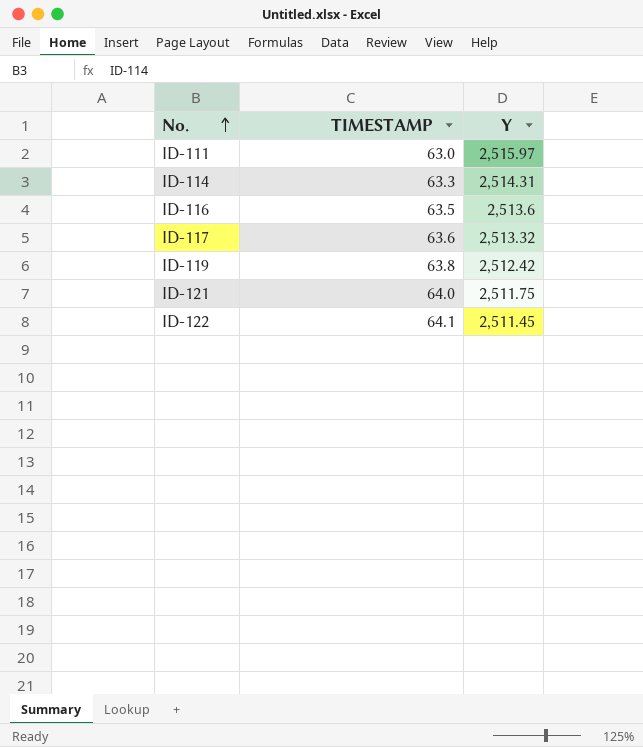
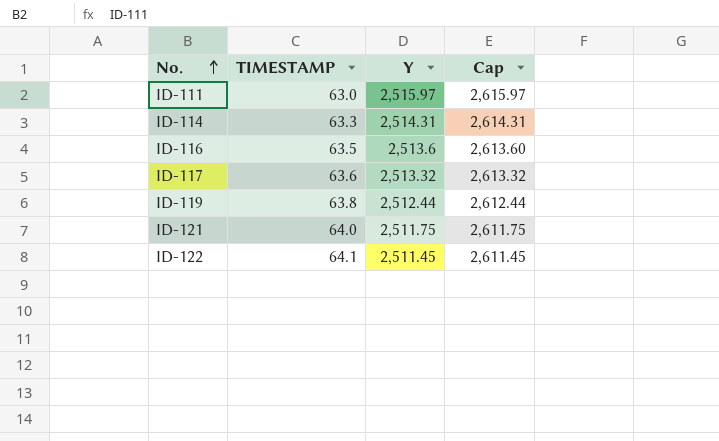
column Cap | formula: none -> [Y] + 100
ID-119 | Y: 2,512.42 -> 2,512.44

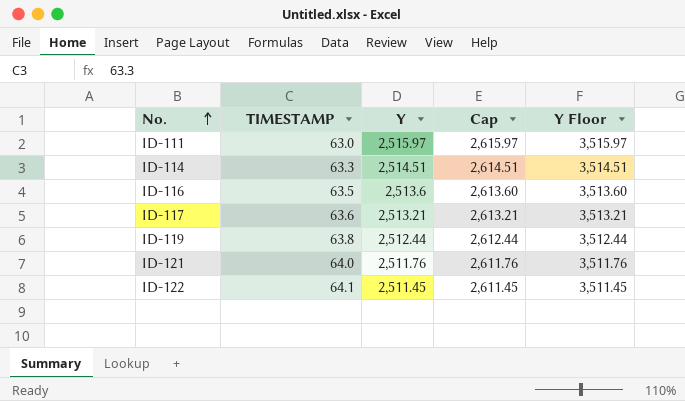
column Y Floor | formula: none -> [Y] + 1000
ID-114 | Y: 2,514.31 -> 2,514.51
ID-114 | Cap: 2,614.31 -> 2,614.51
ID-117 | Y: 2,513.32 -> 2,513.21
ID-117 | Cap: 2,613.32 -> 2,613.21
ID-121 | Y: 2,511.75 -> 2,511.76
ID-121 | Cap: 2,611.75 -> 2,611.76

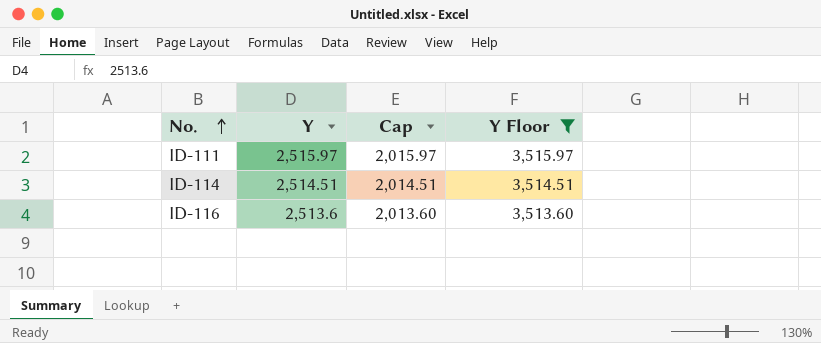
filter: none -> Y Floor >= 3,513.60
column TIMESTAMP | position: 2 -> none
column Cap | formula: [Y] + 100 -> [Y] - 500

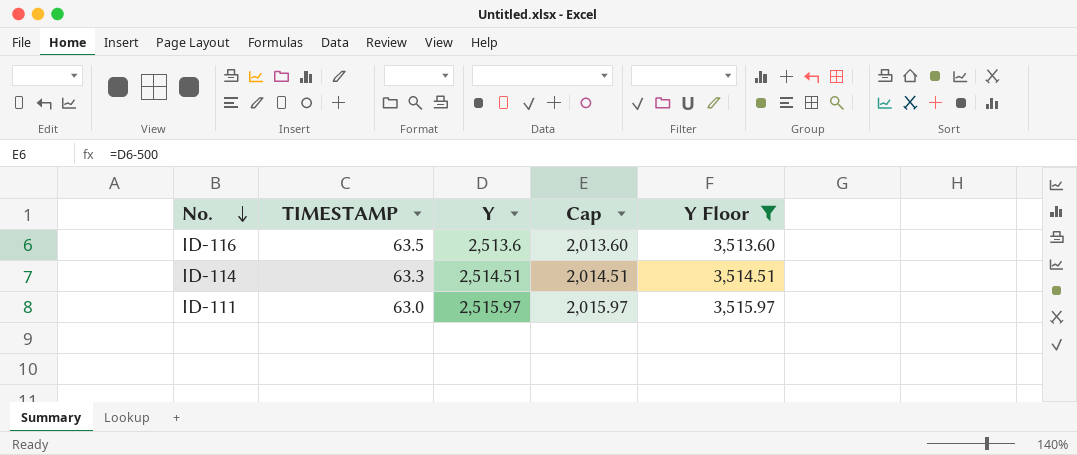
row order: No. ascending -> No. descending
column TIMESTAMP | position: none -> 2

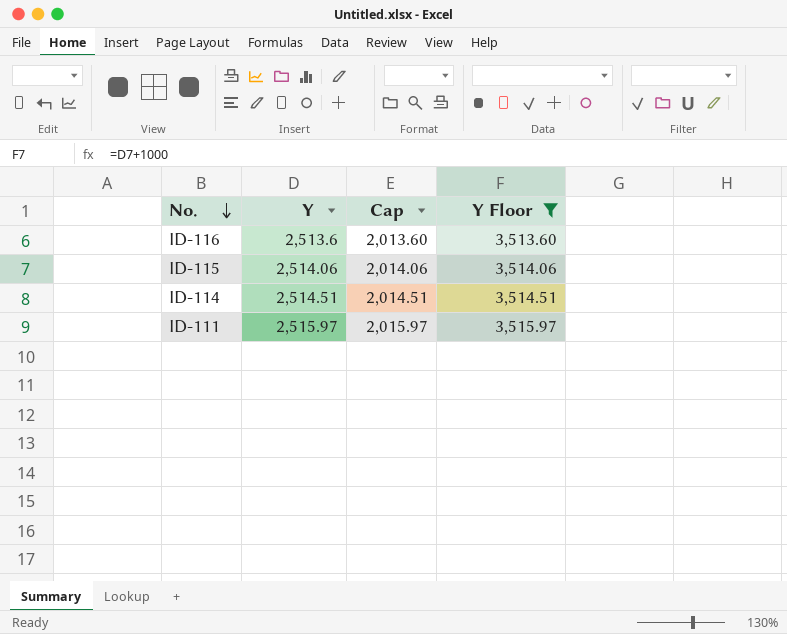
column TIMESTAMP | position: 2 -> none
row ID-115: none -> 2,514.06 | 2,014.06 | 3,514.06

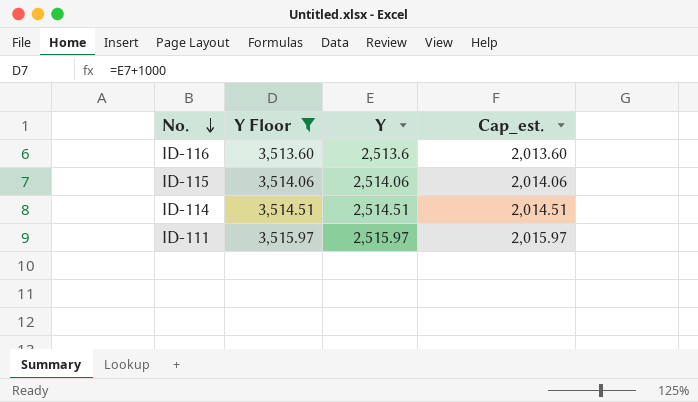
column Y Floor | position: 4 -> 2
column name: Cap -> Cap_est.

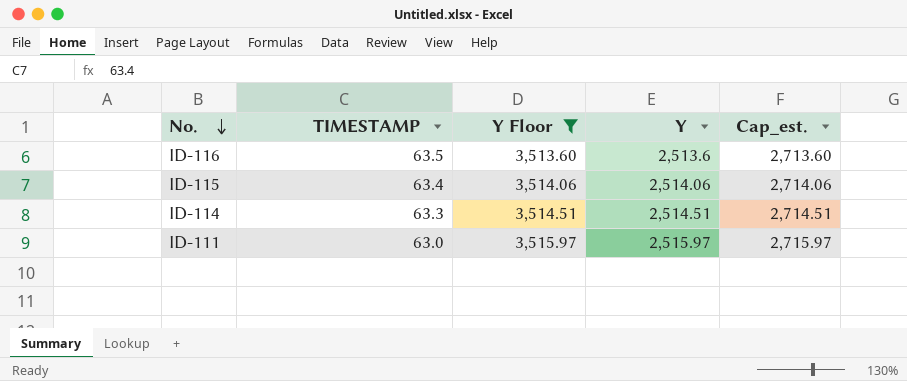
column TIMESTAMP | position: none -> 2
column Cap_est. | formula: [Y] - 500 -> [Y] + 200

